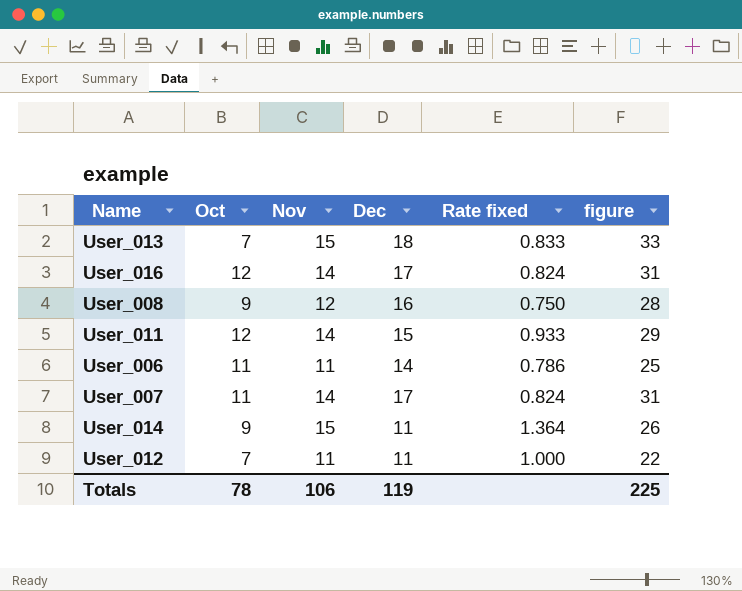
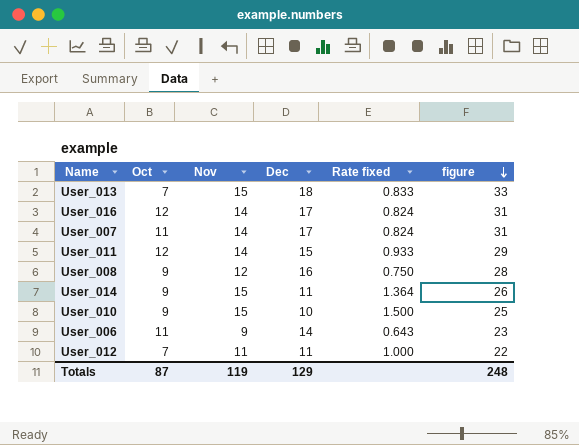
row order: none -> figure descending
row User_010: none -> 9 | 15 | 10 | 1.500 | 25
User_006 | Nov: 11 -> 9
User_006 | Rate fixed: 0.786 -> 0.643
User_006 | figure: 25 -> 23
Totals | Oct: 78 -> 87
Totals | Nov: 106 -> 119
Totals | Dec: 119 -> 129
Totals | figure: 225 -> 248

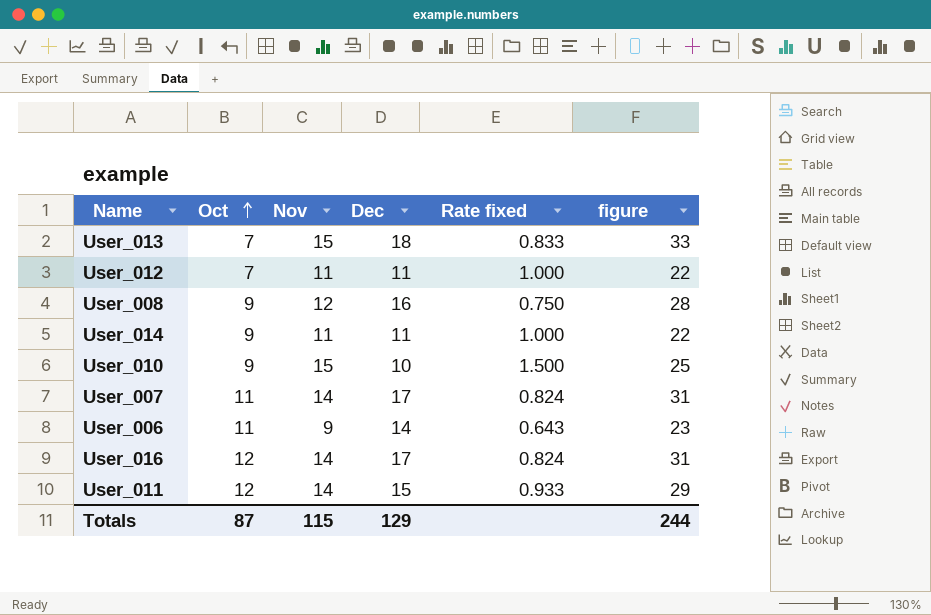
row order: figure descending -> Oct ascending
User_014 | Nov: 15 -> 11
User_014 | Rate fixed: 1.364 -> 1.000
User_014 | figure: 26 -> 22
Totals | Nov: 119 -> 115
Totals | figure: 248 -> 244

